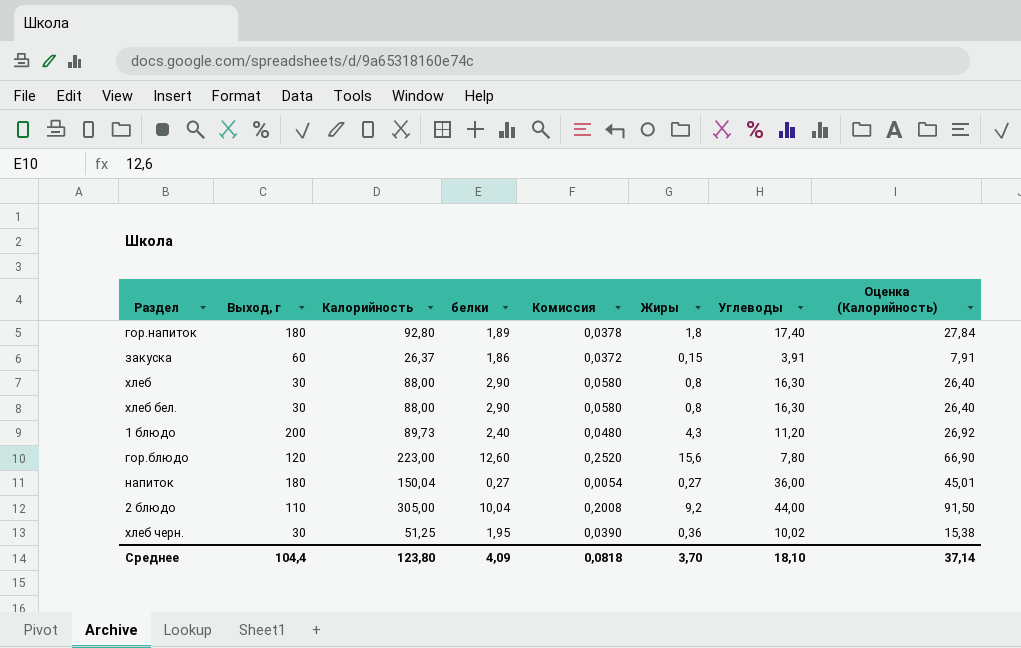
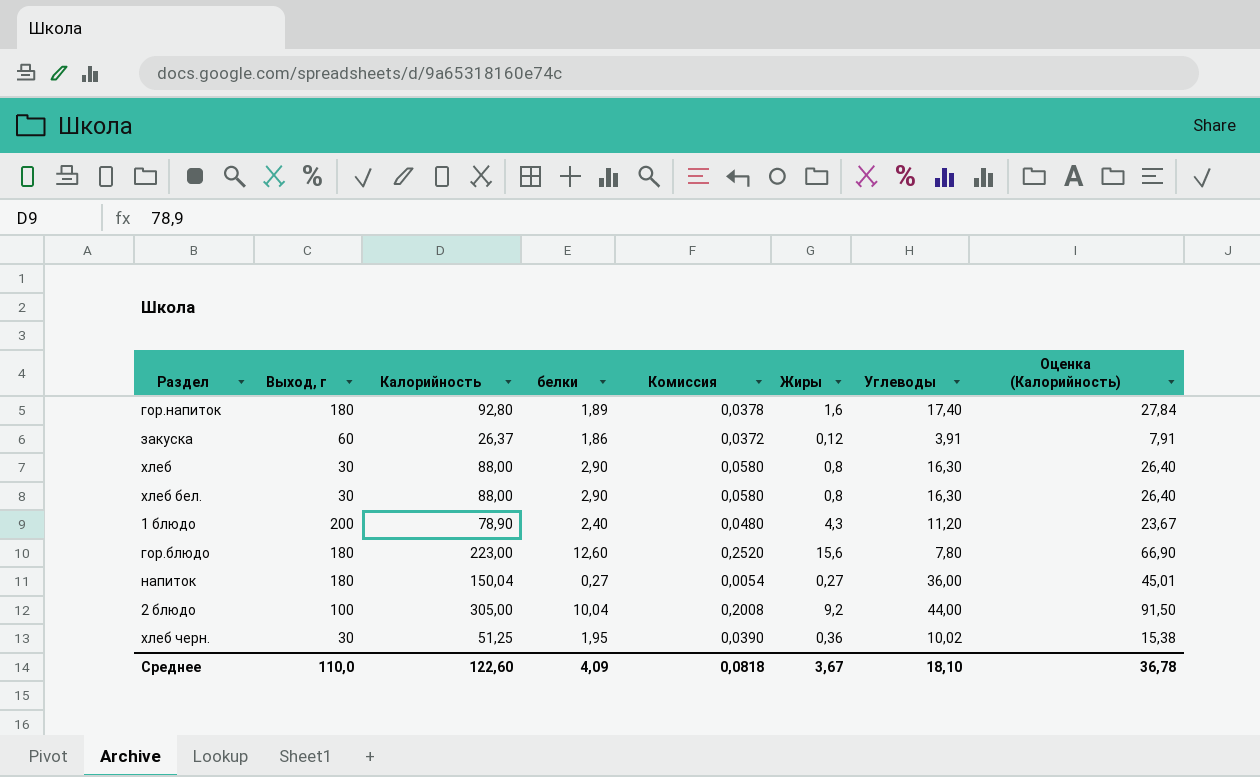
гор.напиток | Жиры: 1,8 -> 1,6
закуска | Жиры: 0,15 -> 0,12
1 блюдо | Калорийность: 89,73 -> 78,90
1 блюдо | Оценка (Калорийность): 26,92 -> 23,67
гор.блюдо | Выход, г: 120 -> 180
2 блюдо | Выход, г: 110 -> 100
Среднее | Выход, г: 104,4 -> 110,0
Среднее | Калорийность: 123,80 -> 122,60
Среднее | Жиры: 3,70 -> 3,67
Среднее | Оценка (Калорийность): 37,14 -> 36,78

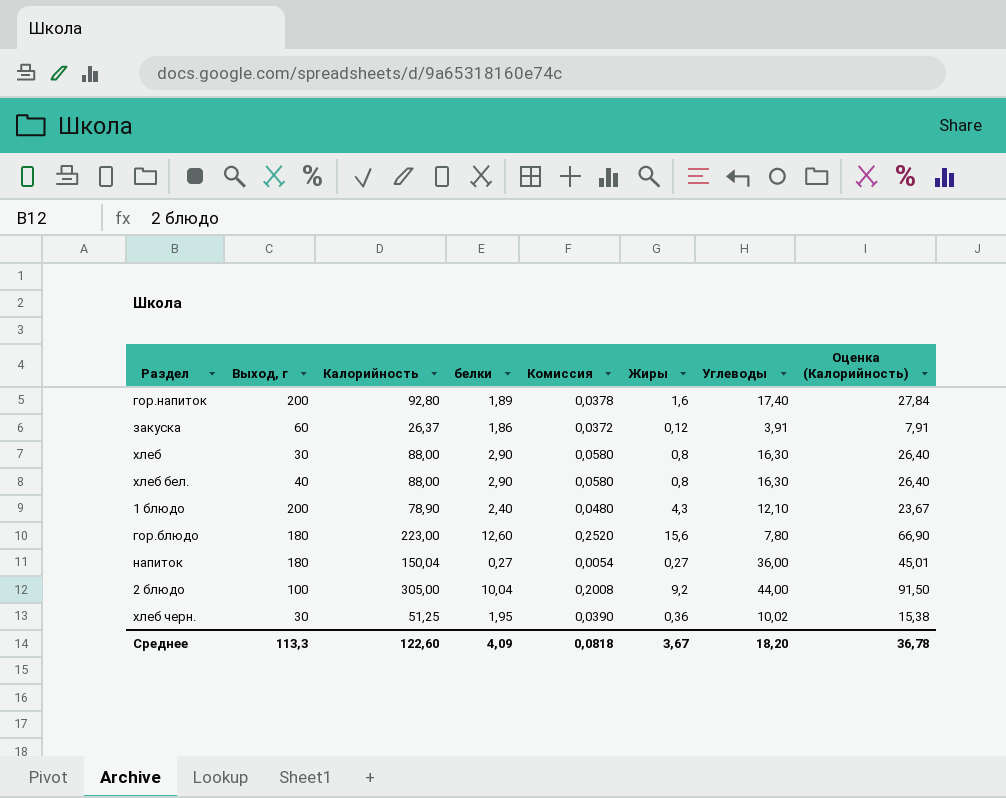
гор.напиток | Выход, г: 180 -> 200
хлеб бел. | Выход, г: 30 -> 40
1 блюдо | Углеводы: 11,20 -> 12,10
Среднее | Выход, г: 110,0 -> 113,3
Среднее | Углеводы: 18,10 -> 18,20

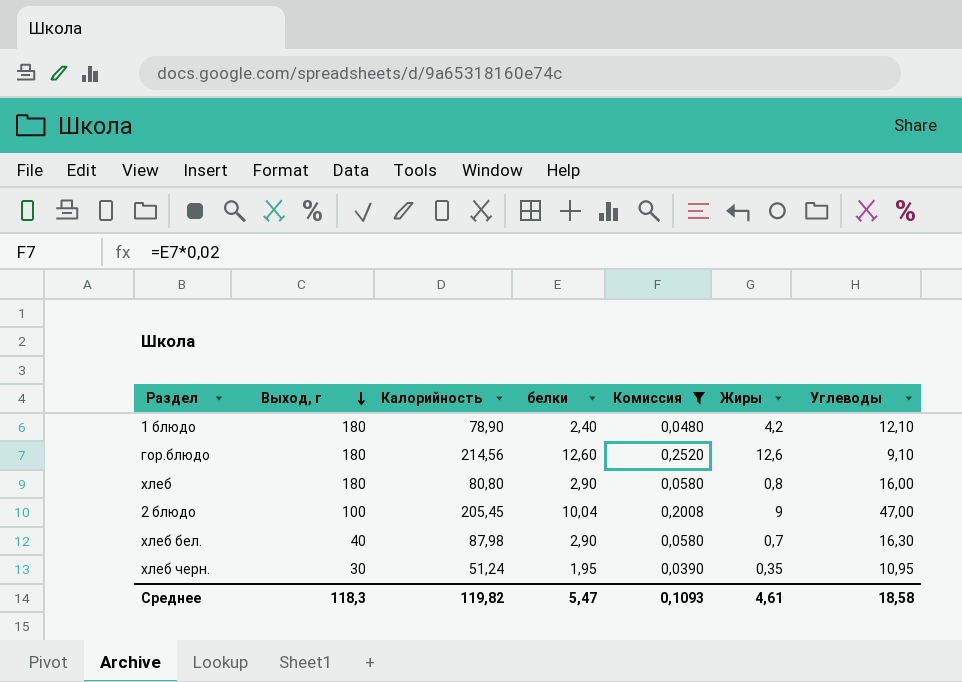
filter: none -> Комиссия >= 0,0390
row order: none -> Выход, г descending
column Оценка (Калорийность) | formula: [Калорийность] * 0,3 -> none
1 блюдо | Выход, г: 200 -> 180
1 блюдо | Жиры: 4,3 -> 4,2
гор.блюдо | Калорийность: 223,00 -> 214,56
гор.блюдо | Жиры: 15,6 -> 12,6
гор.блюдо | Углеводы: 7,80 -> 9,10
хлеб | Выход, г: 30 -> 180
хлеб | Калорийность: 88,00 -> 80,80
хлеб | Углеводы: 16,30 -> 16,00
2 блюдо | Калорийность: 305,00 -> 205,45
2 блюдо | Жиры: 9,2 -> 9
2 блюдо | Углеводы: 44,00 -> 47,00
хлеб бел. | Калорийность: 88,00 -> 87,98
хлеб бел. | Жиры: 0,8 -> 0,7
хлеб черн. | Калорийность: 51,25 -> 51,24
хлеб черн. | Жиры: 0,36 -> 0,35
хлеб черн. | Углеводы: 10,02 -> 10,95
Среднее | Выход, г: 113,3 -> 118,3
Среднее | Калорийность: 122,60 -> 119,82
Среднее | белки: 4,09 -> 5,47
Среднее | Комиссия: 0,0818 -> 0,1093
Среднее | Жиры: 3,67 -> 4,61
Среднее | Углеводы: 18,20 -> 18,58

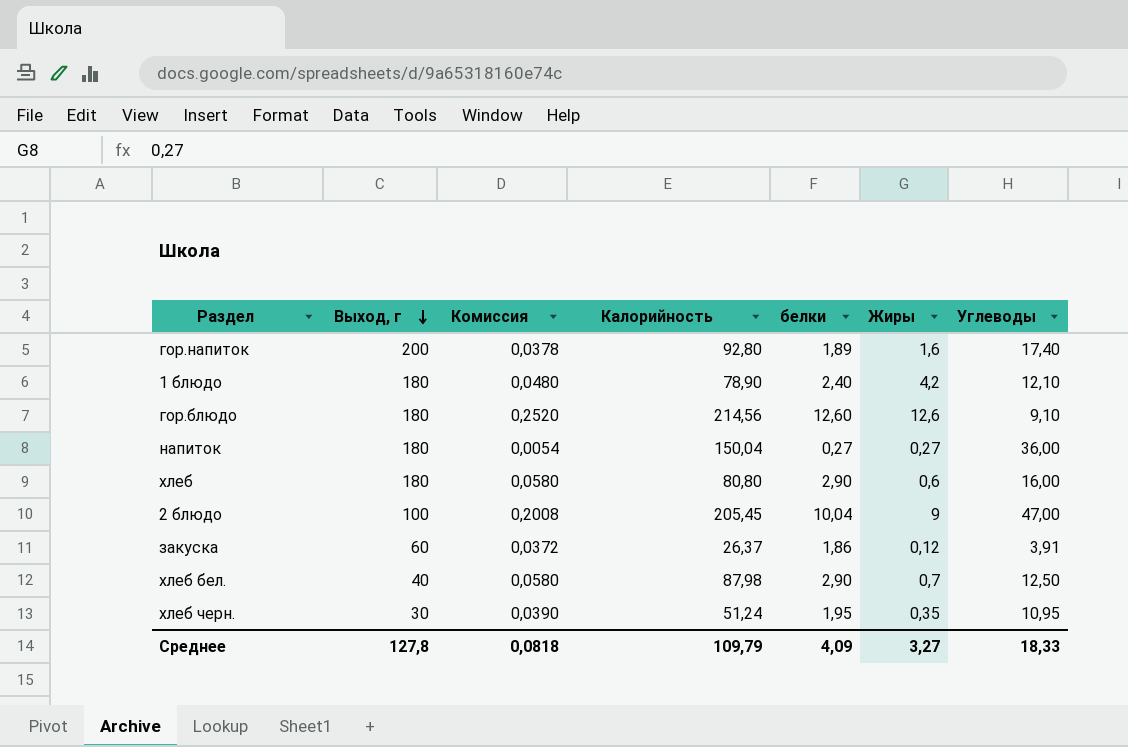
filter: Комиссия >= 0,0390 -> none
column Комиссия | position: 5 -> 3
хлеб | Жиры: 0,8 -> 0,6
хлеб бел. | Углеводы: 16,30 -> 12,50
Среднее | Выход, г: 118,3 -> 127,8
Среднее | Комиссия: 0,1093 -> 0,0818
Среднее | Калорийность: 119,82 -> 109,79
Среднее | белки: 5,47 -> 4,09
Среднее | Жиры: 4,61 -> 3,27
Среднее | Углеводы: 18,58 -> 18,33

